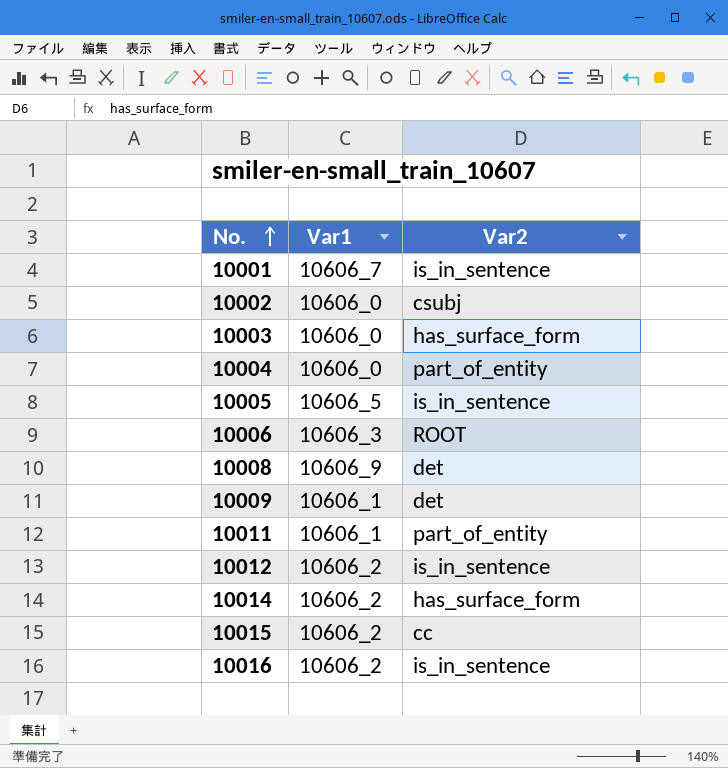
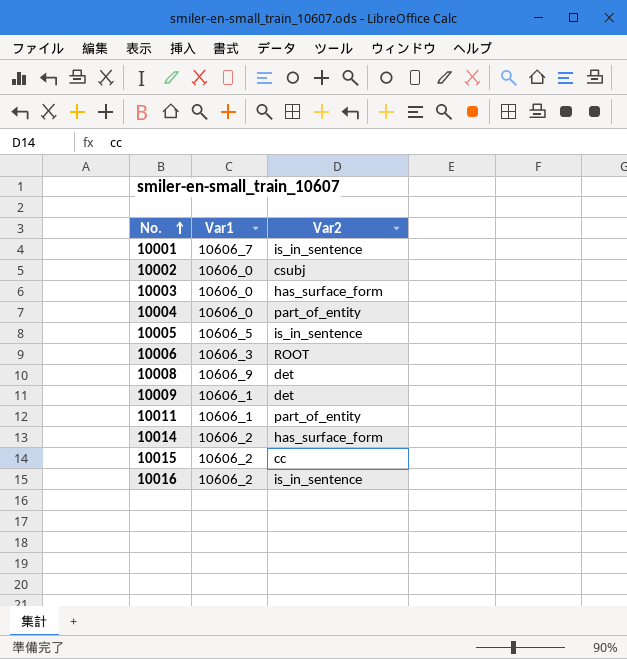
row 10012: 10606_2 | is_in_sentence -> none

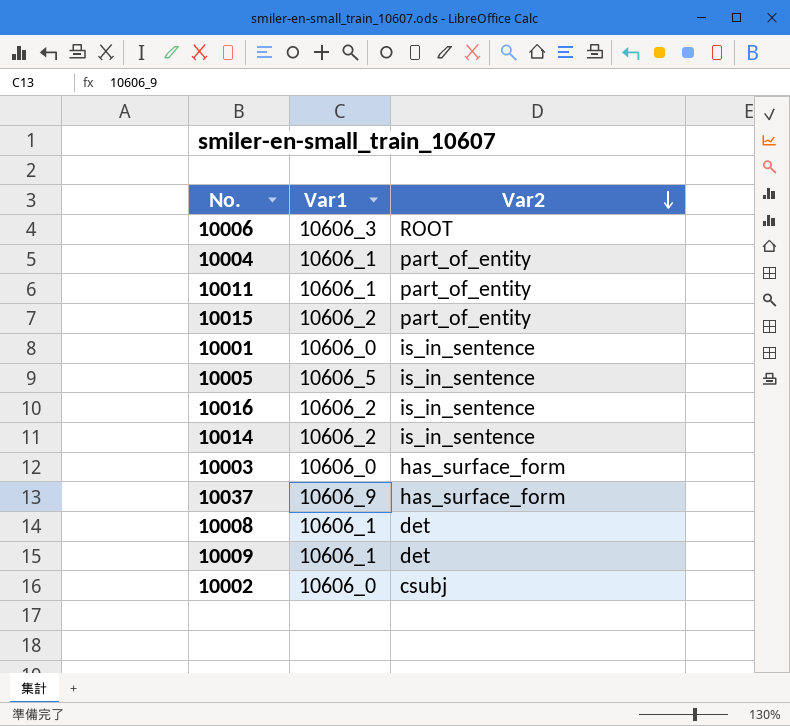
row order: No. ascending -> Var2 descending
10004 | Var1: 10606_0 -> 10606_1
10015 | Var2: cc -> part_of_entity
10001 | Var1: 10606_7 -> 10606_0
10014 | Var2: has_surface_form -> is_in_sentence
row 10037: none -> 10606_9 | has_surface_form
10008 | Var1: 10606_9 -> 10606_1

